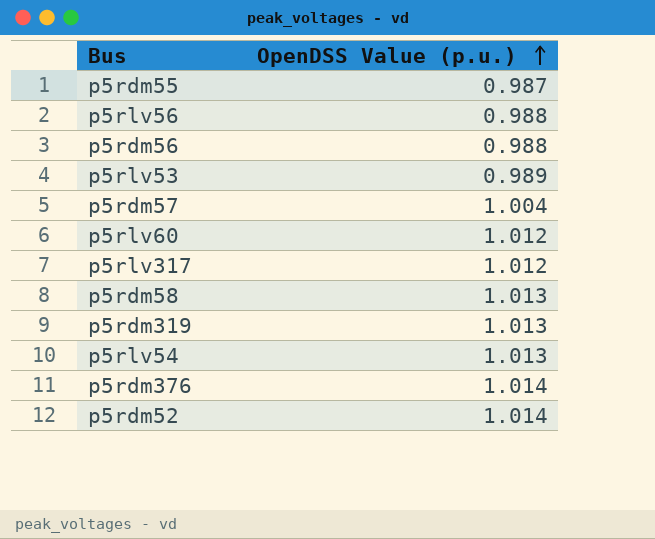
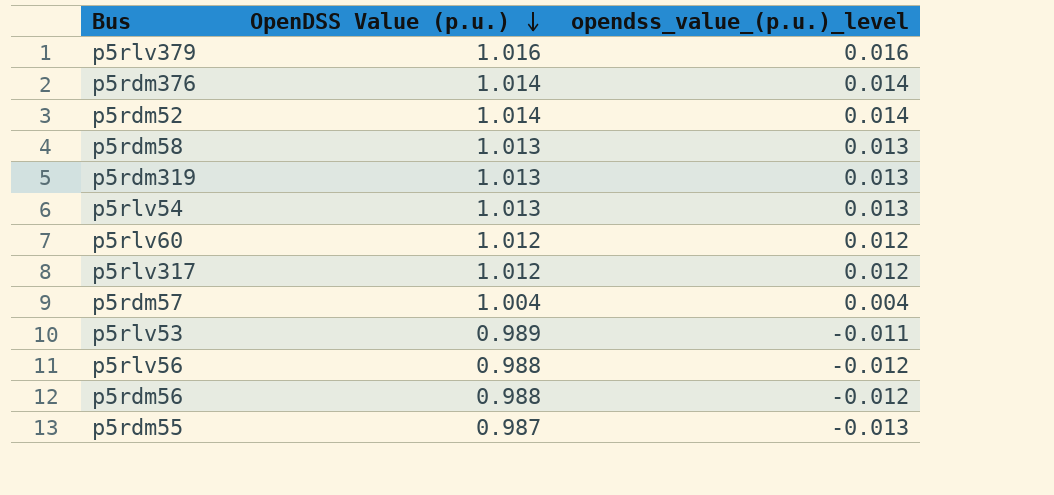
row order: OpenDSS Value (p.u.) ascending -> OpenDSS Value (p.u.) descending
column opendss_value_(p.u.)_level | formula: none -> [OpenDSS Value (p.u.)] - 1
row p5rlv379: none -> 1.016 | 0.016

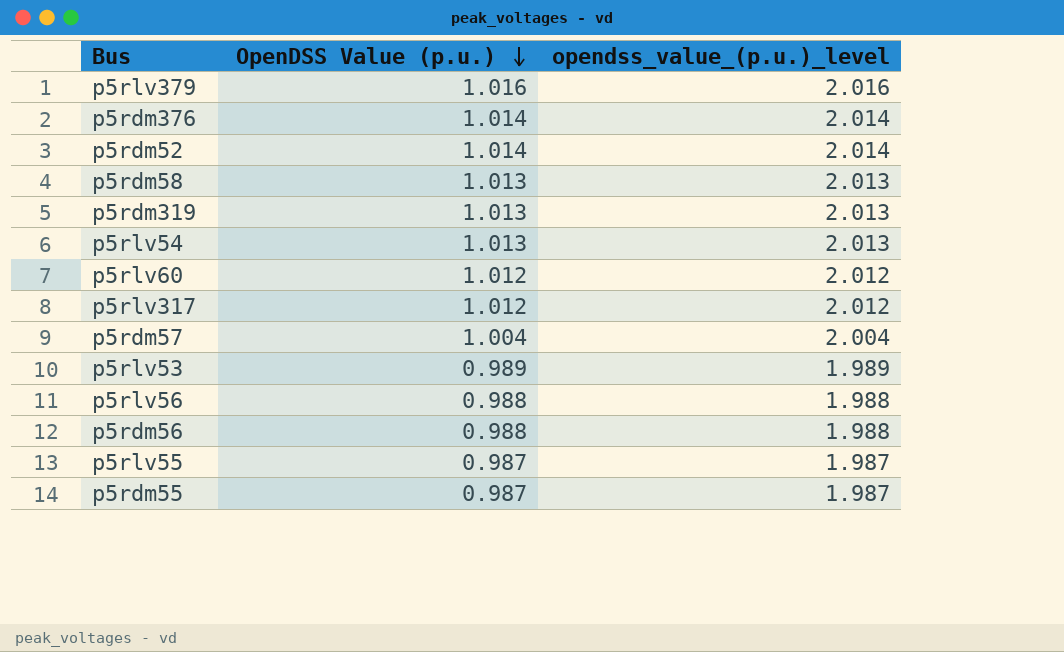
column opendss_value_(p.u.)_level | formula: [OpenDSS Value (p.u.)] - 1 -> [OpenDSS Value (p.u.)] + 1
row p5rlv55: none -> 0.987 | 1.987

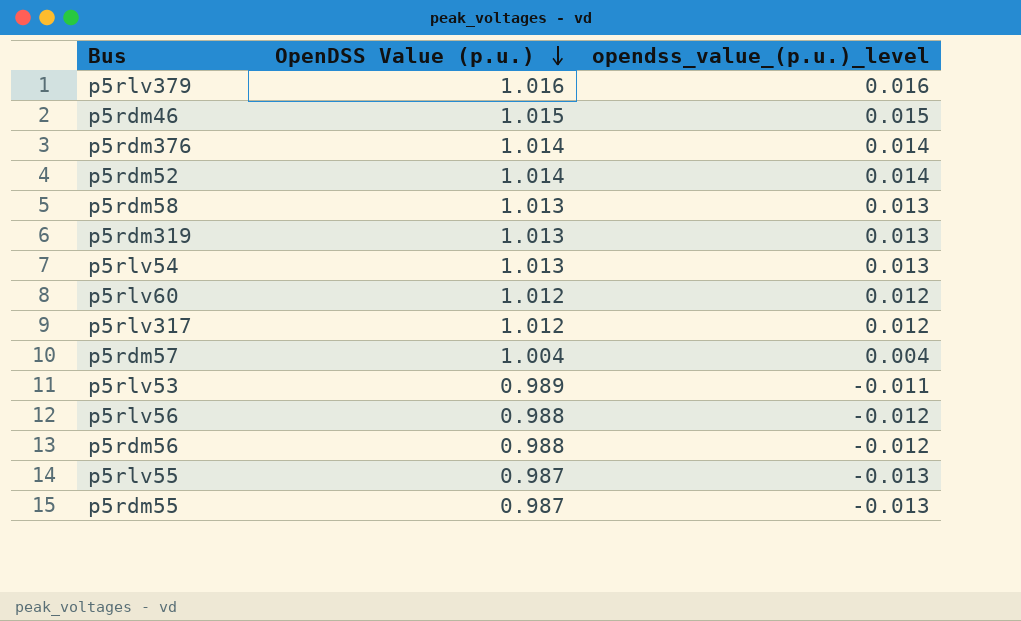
column opendss_value_(p.u.)_level | formula: [OpenDSS Value (p.u.)] + 1 -> [OpenDSS Value (p.u.)] - 1
row p5rdm46: none -> 1.015 | 0.015

